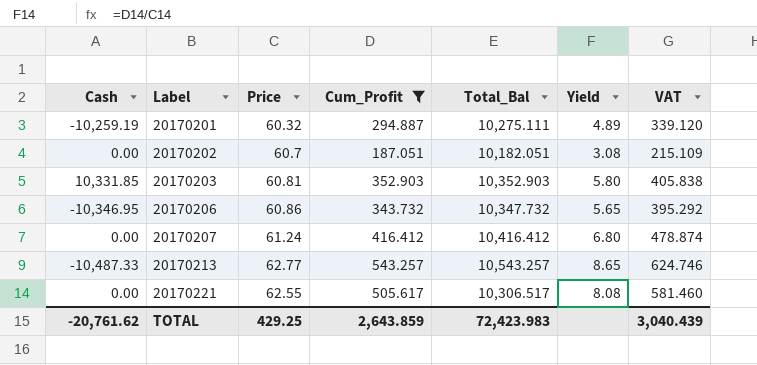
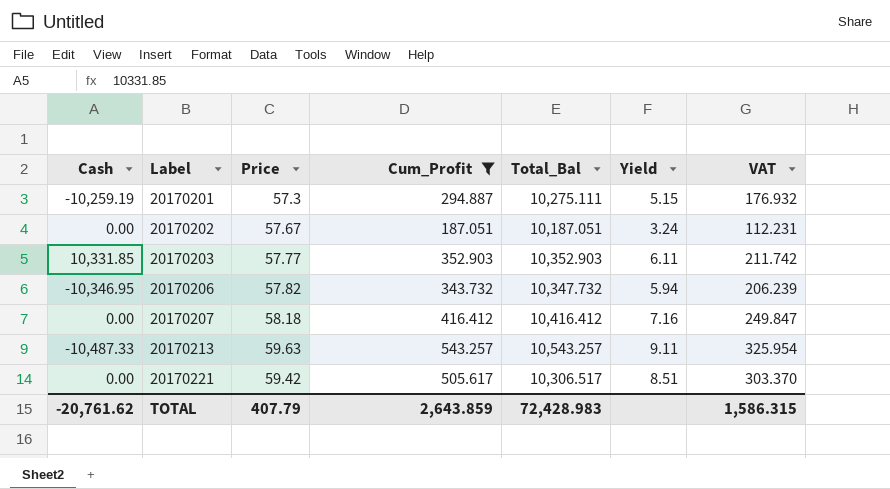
column VAT | formula: [Cum_Profit] * 1.15 -> [Cum_Profit] * 0.6
20170201 | Price: 60.32 -> 57.3
20170201 | Yield: 4.89 -> 5.15
20170202 | Price: 60.7 -> 57.67
20170202 | Total_Bal: 10,182.051 -> 10,187.051
20170202 | Yield: 3.08 -> 3.24
20170203 | Price: 60.81 -> 57.77
20170203 | Yield: 5.80 -> 6.11
20170206 | Price: 60.86 -> 57.82
20170206 | Yield: 5.65 -> 5.94
20170207 | Price: 61.24 -> 58.18
20170207 | Yield: 6.80 -> 7.16
20170213 | Price: 62.77 -> 59.63
20170213 | Yield: 8.65 -> 9.11
20170221 | Price: 62.55 -> 59.42
20170221 | Yield: 8.08 -> 8.51
TOTAL | Price: 429.25 -> 407.79
TOTAL | Total_Bal: 72,423.983 -> 72,428.983
TOTAL | VAT: 3,040.439 -> 1,586.315

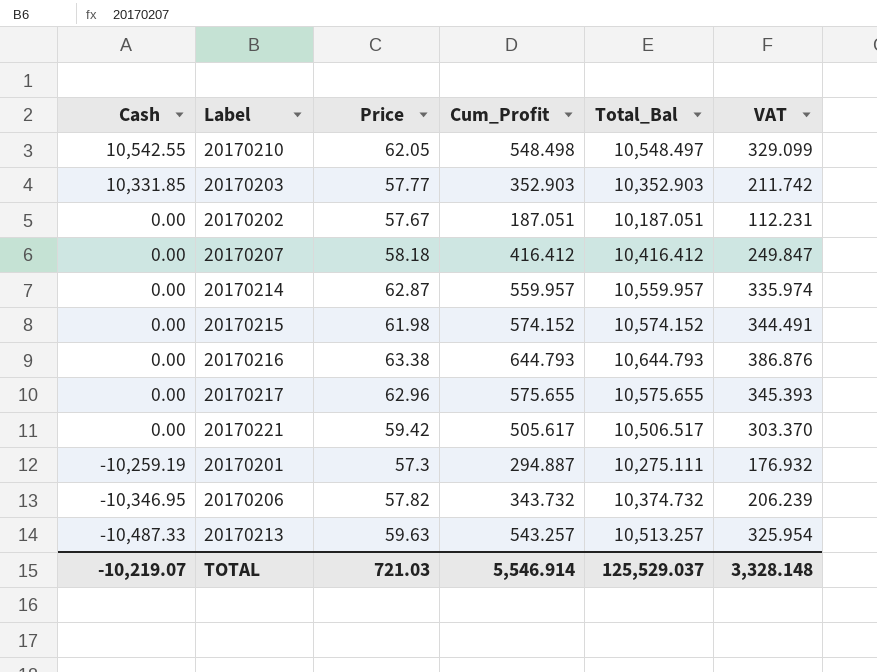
filter: Cum_Profit <= 543.257 -> none
row order: Label ascending -> Cash descending
column Yield | formula: [Cum_Profit] / [Price] -> none
20170221 | Total_Bal: 10,306.517 -> 10,506.517
20170206 | Total_Bal: 10,347.732 -> 10,374.732
20170213 | Total_Bal: 10,543.257 -> 10,513.257
TOTAL | Cash: -20,761.62 -> -10,219.07
TOTAL | Price: 407.79 -> 721.03
TOTAL | Cum_Profit: 2,643.859 -> 5,546.914
TOTAL | Total_Bal: 72,428.983 -> 125,529.037
TOTAL | VAT: 1,586.315 -> 3,328.148

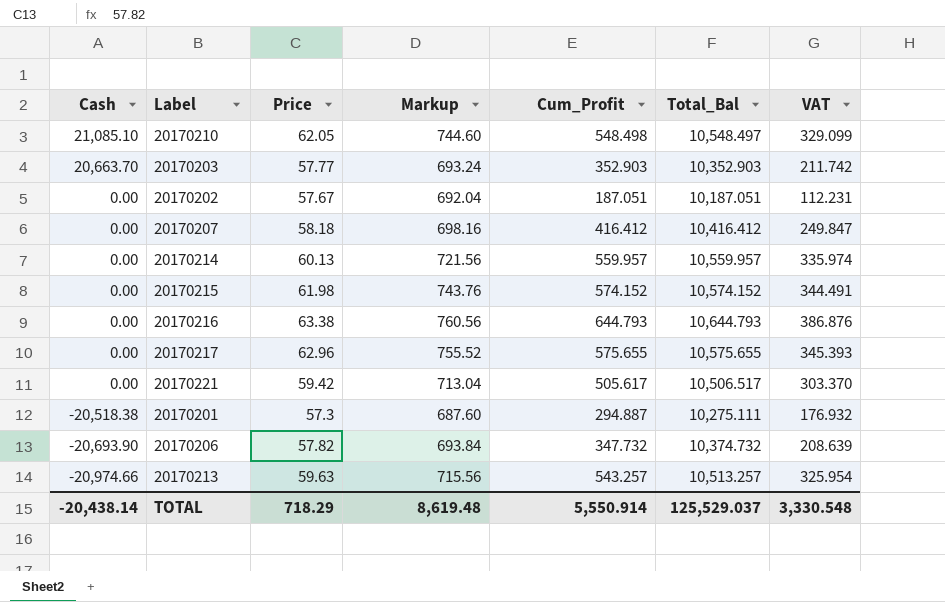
column Markup | formula: none -> [Price] * 12
20170210 | Cash: 10,542.55 -> 21,085.10
20170203 | Cash: 10,331.85 -> 20,663.70
20170214 | Price: 62.87 -> 60.13
20170201 | Cash: -10,259.19 -> -20,518.38
20170206 | Cash: -10,346.95 -> -20,693.90
20170206 | Cum_Profit: 343.732 -> 347.732
20170206 | VAT: 206.239 -> 208.639
20170213 | Cash: -10,487.33 -> -20,974.66
TOTAL | Cash: -10,219.07 -> -20,438.14
TOTAL | Price: 721.03 -> 718.29
TOTAL | Cum_Profit: 5,546.914 -> 5,550.914
TOTAL | VAT: 3,328.148 -> 3,330.548

